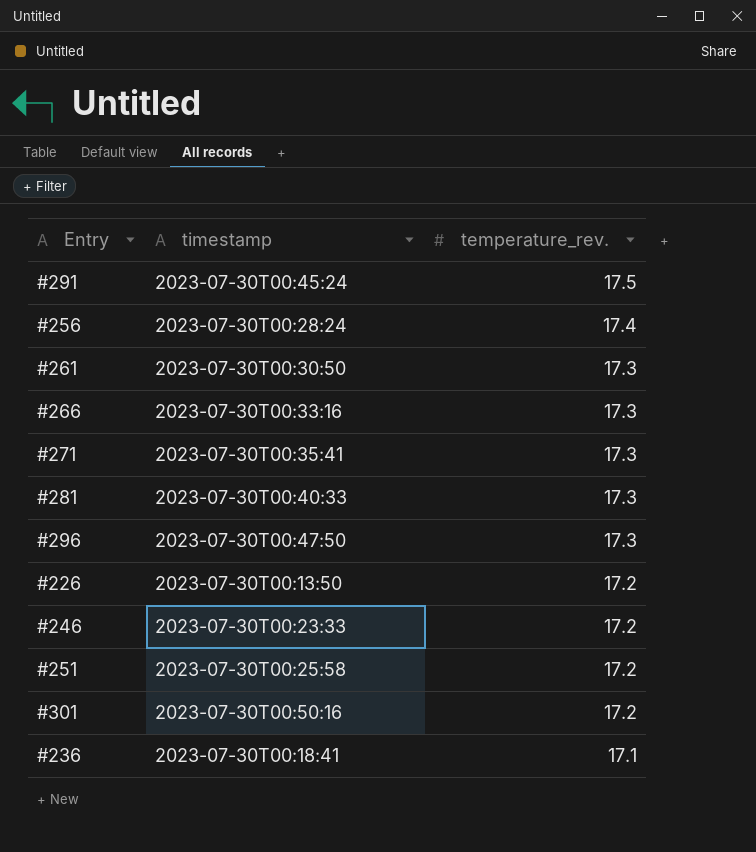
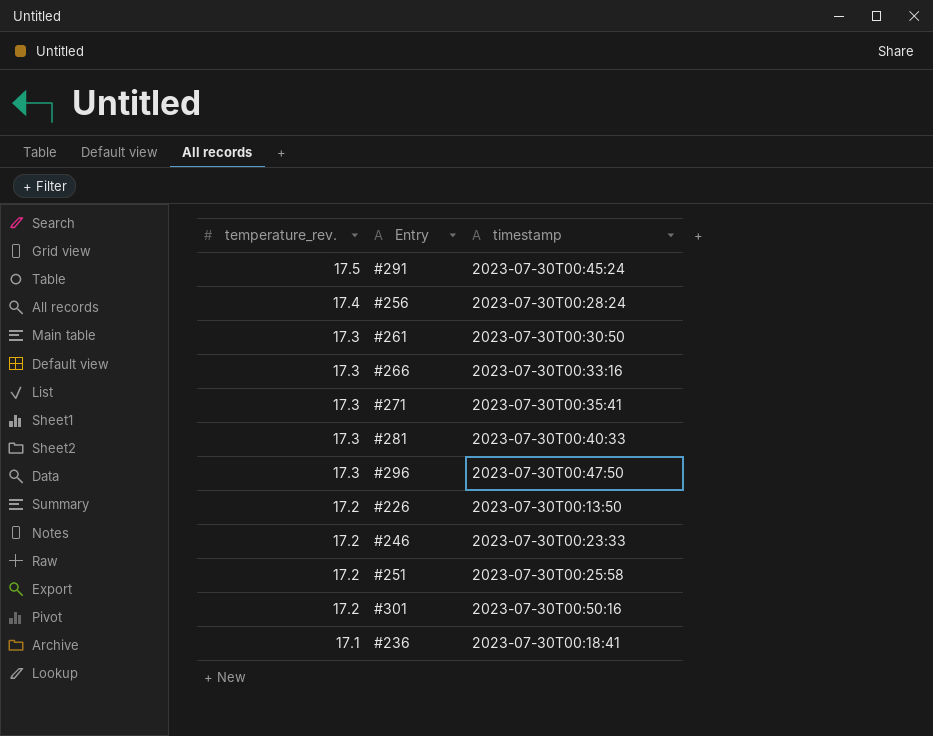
column temperature_rev. | position: 3 -> 1

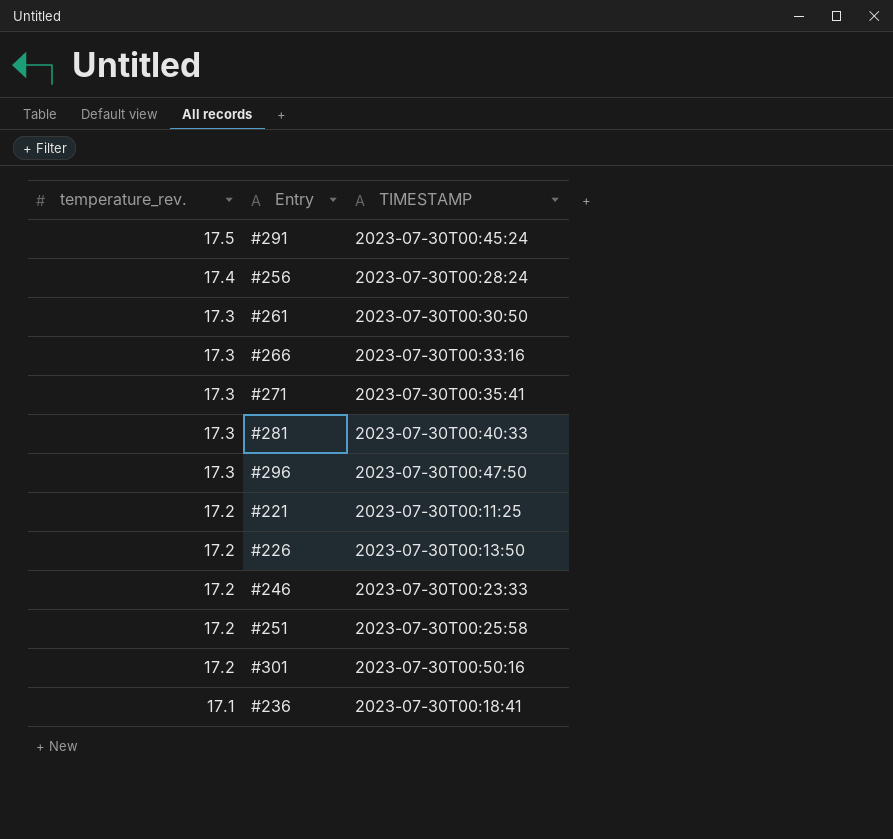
column name: timestamp -> TIMESTAMP
row #221: none -> 17.2 | 2023-07-30T00:11:25

